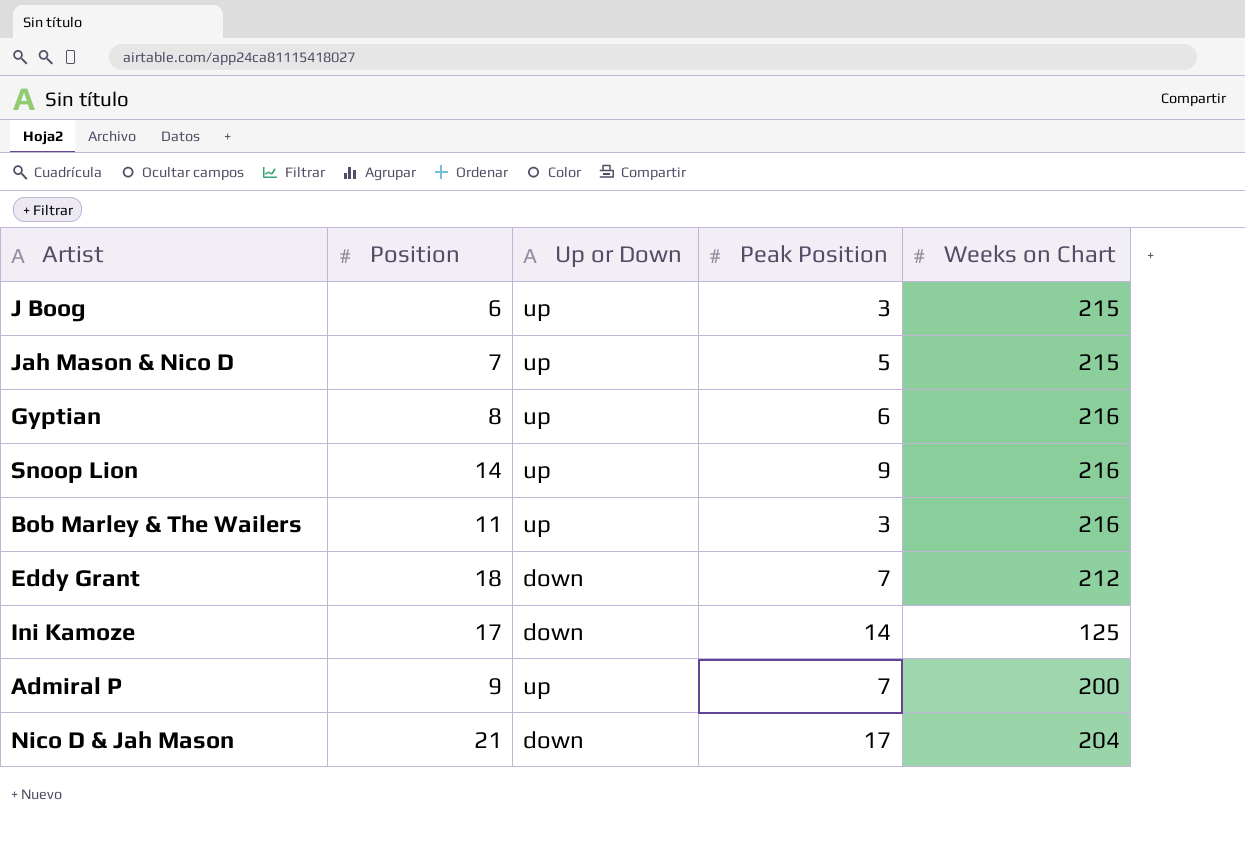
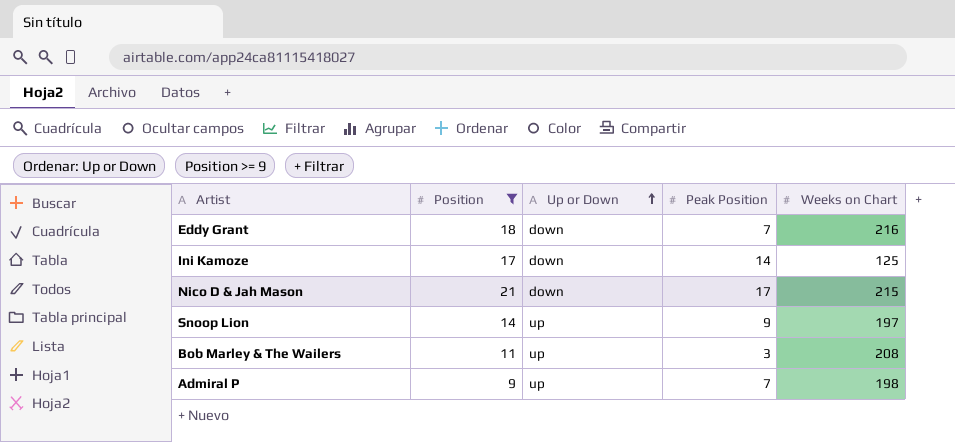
filter: none -> Position >= 9
row order: none -> Up or Down ascending
Eddy Grant | Weeks on Chart: 212 -> 216
Nico D & Jah Mason | Weeks on Chart: 204 -> 215
Snoop Lion | Weeks on Chart: 216 -> 197
Bob Marley & The Wailers | Weeks on Chart: 216 -> 208
Admiral P | Weeks on Chart: 200 -> 198

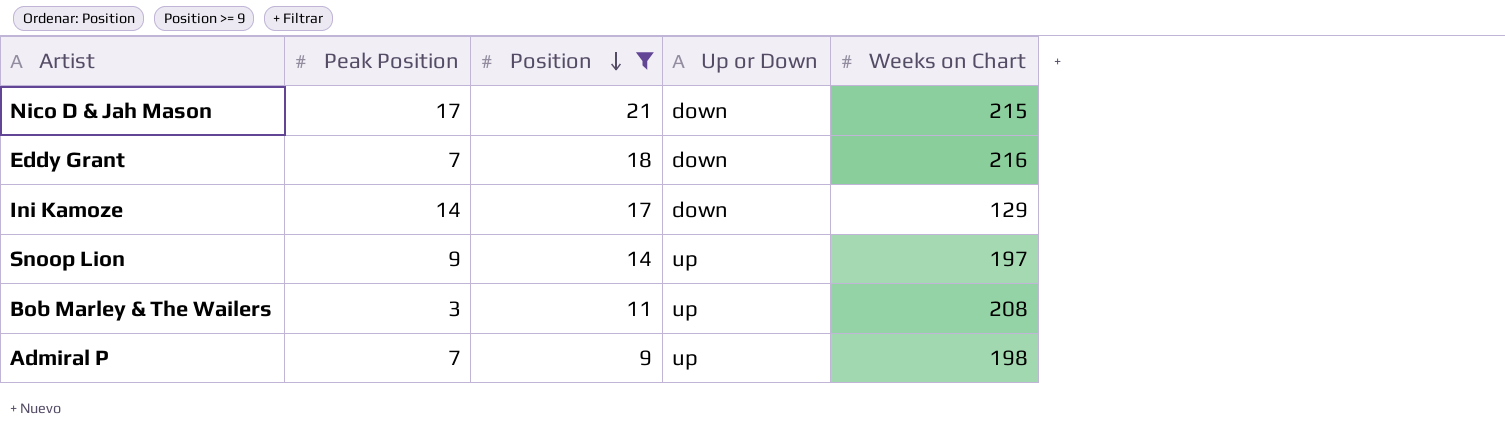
row order: Up or Down ascending -> Position descending
column Peak Position | position: 4 -> 2
Ini Kamoze | Weeks on Chart: 125 -> 129

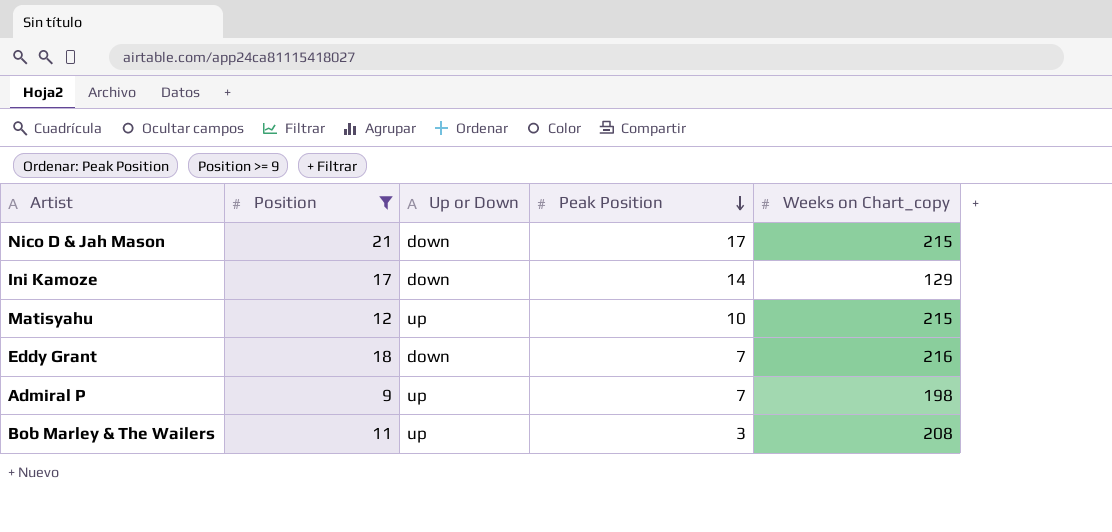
row order: Position descending -> Peak Position descending
column Peak Position | position: 2 -> 4
column name: Weeks on Chart -> Weeks on Chart_copy
row Snoop Lion: 9 | 14 | up | 197 -> none
row Matisyahu: none -> 12 | up | 10 | 215

